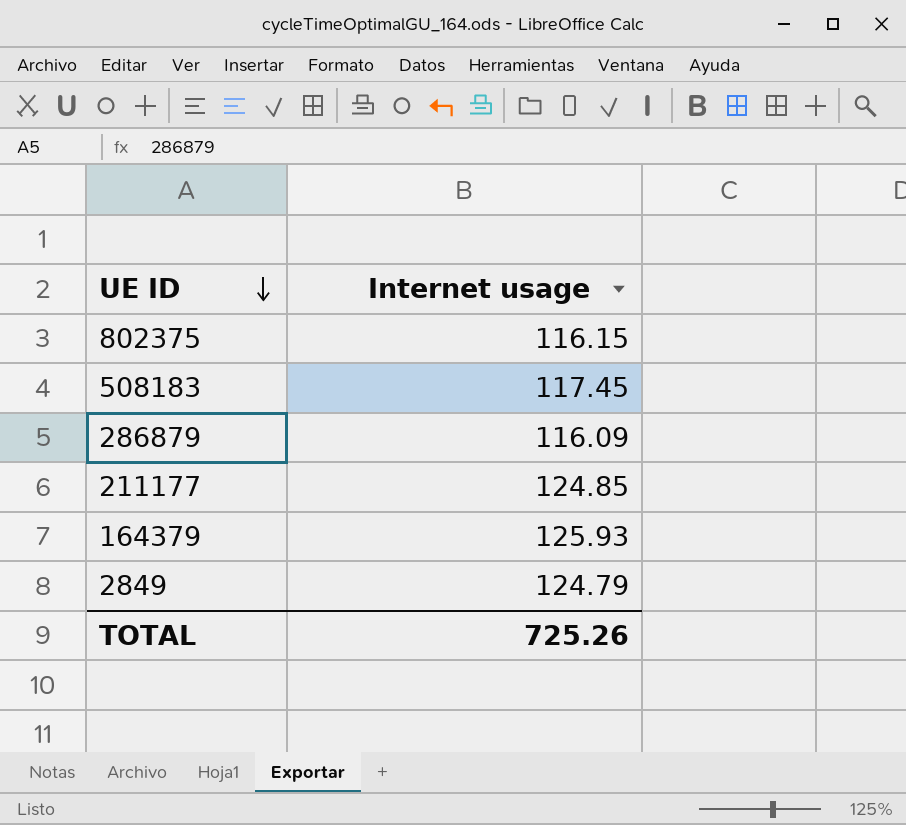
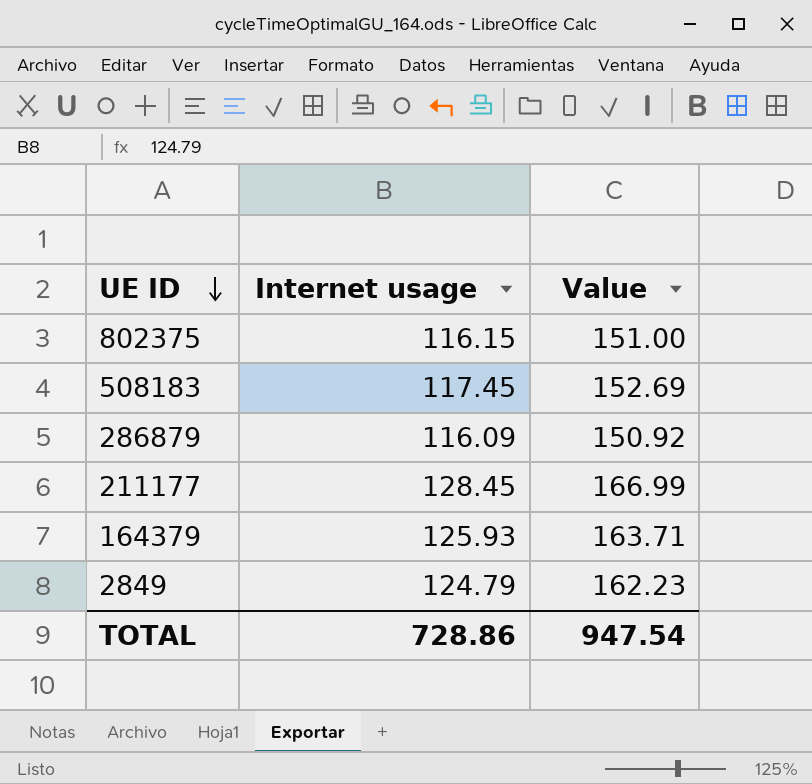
column Value | formula: none -> [Internet usage] * 1.3
211177 | Internet usage: 124.85 -> 128.45
TOTAL | Internet usage: 725.26 -> 728.86

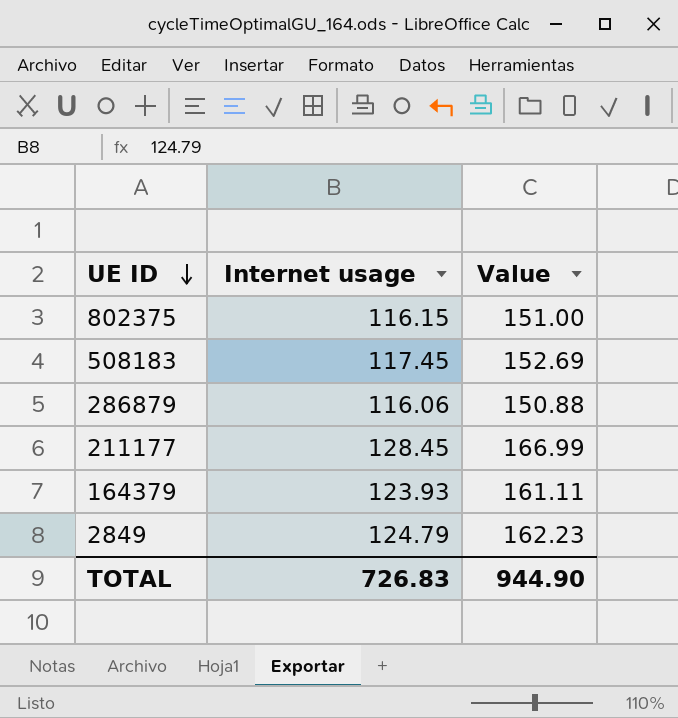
286879 | Internet usage: 116.09 -> 116.06
286879 | Value: 150.92 -> 150.88
164379 | Internet usage: 125.93 -> 123.93
164379 | Value: 163.71 -> 161.11
TOTAL | Internet usage: 728.86 -> 726.83
TOTAL | Value: 947.54 -> 944.90

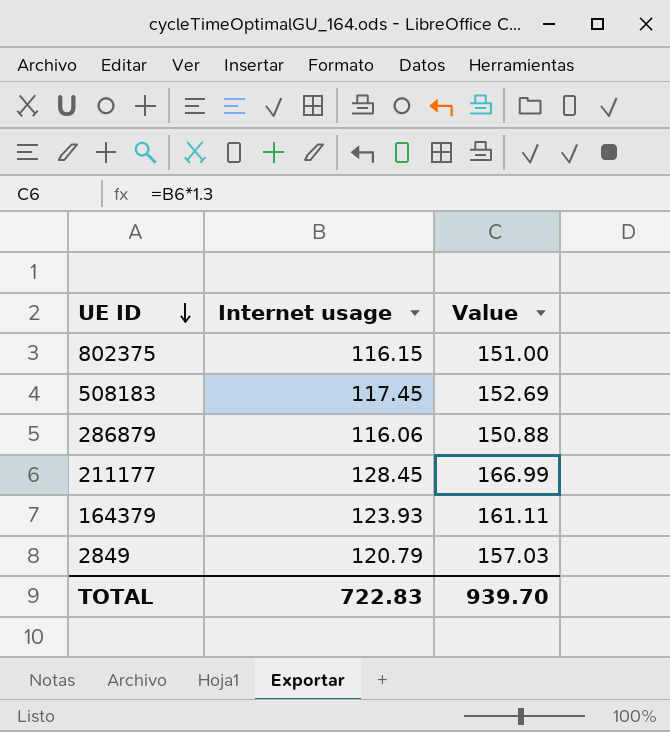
2849 | Internet usage: 124.79 -> 120.79
2849 | Value: 162.23 -> 157.03
TOTAL | Internet usage: 726.83 -> 722.83
TOTAL | Value: 944.90 -> 939.70

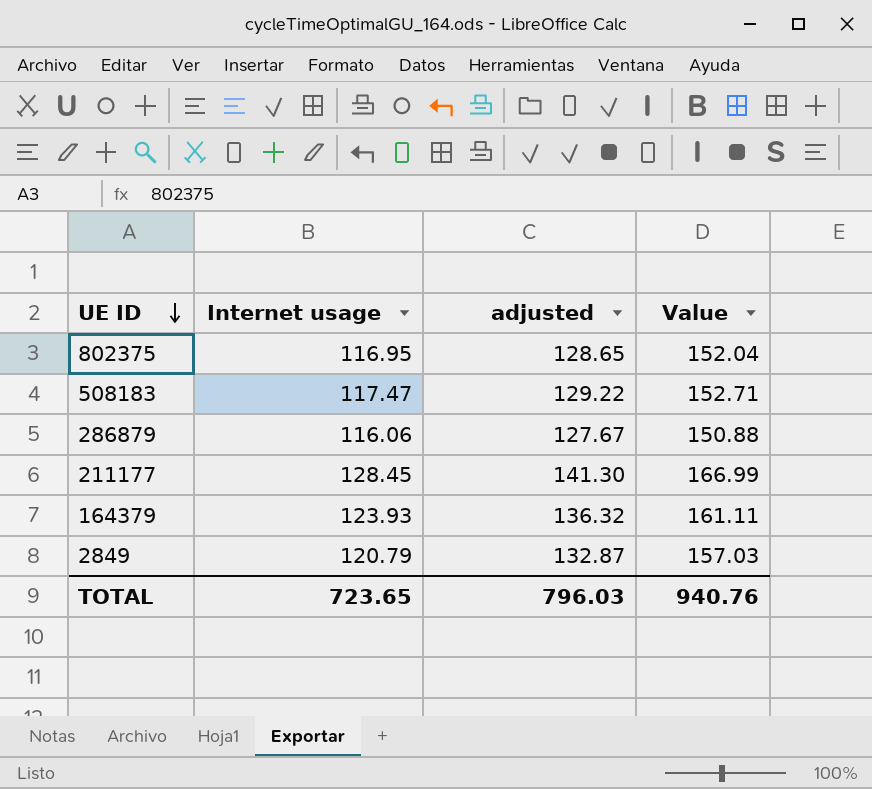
column adjusted | formula: none -> [Internet usage] * 1.1
802375 | Internet usage: 116.15 -> 116.95
802375 | Value: 151.00 -> 152.04
508183 | Internet usage: 117.45 -> 117.47
508183 | Value: 152.69 -> 152.71
TOTAL | Internet usage: 722.83 -> 723.65
TOTAL | Value: 939.70 -> 940.76

